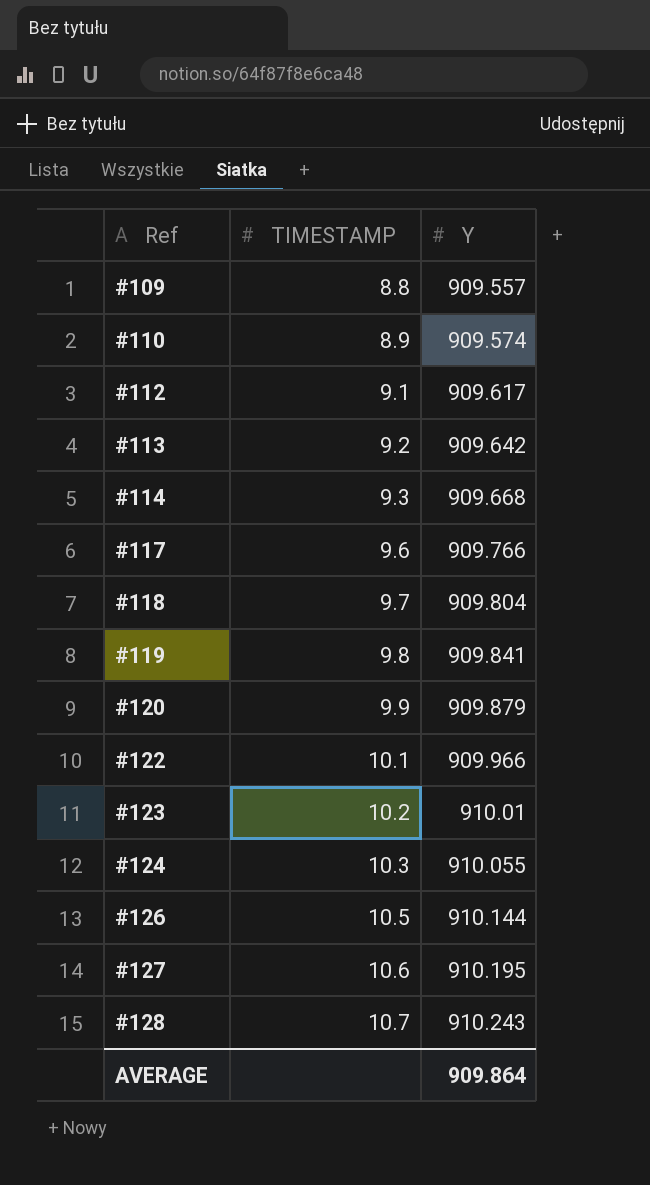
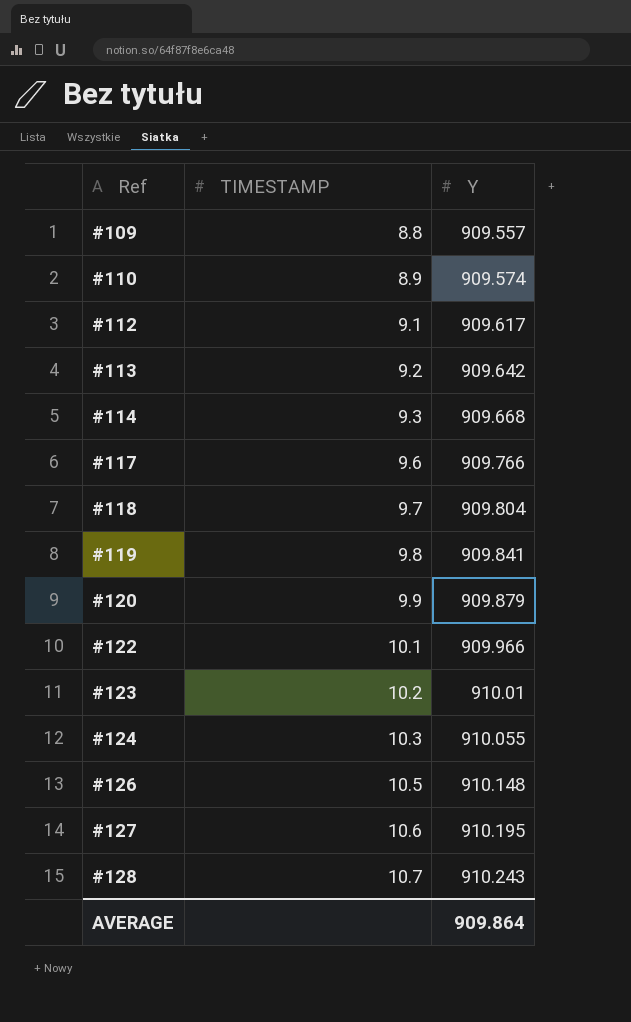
#126 | Y: 910.144 -> 910.148

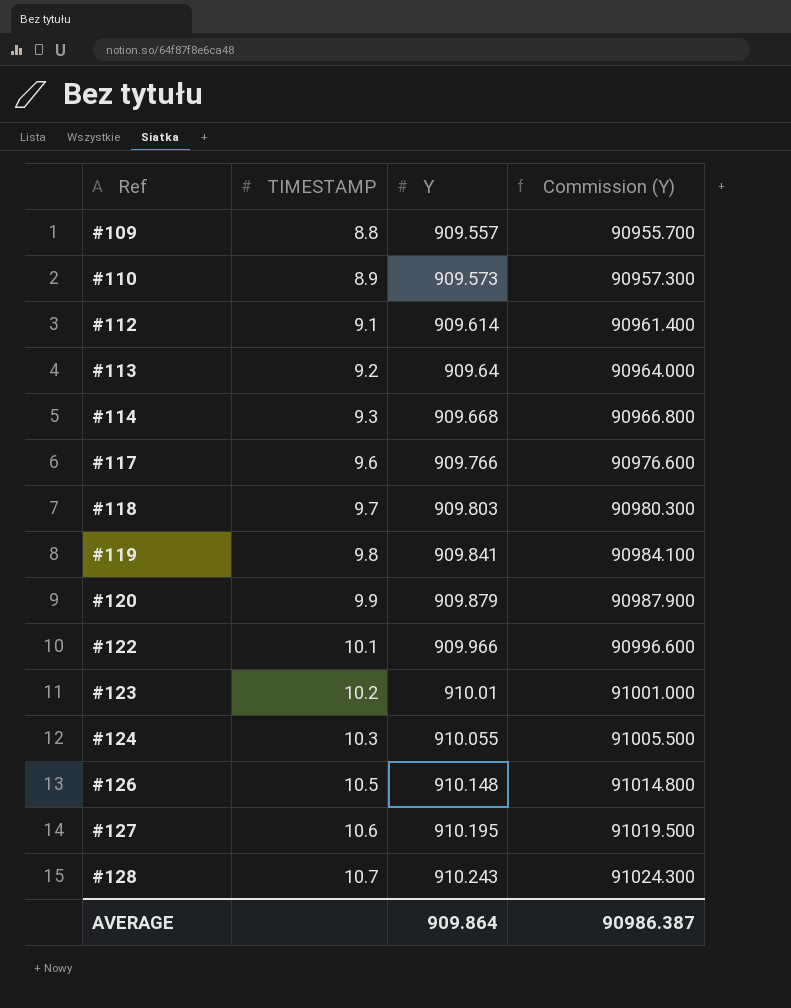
column Commission (Y) | formula: none -> [Y] * 100
#110 | Y: 909.574 -> 909.573
#112 | Y: 909.617 -> 909.614
#113 | Y: 909.642 -> 909.64
#118 | Y: 909.804 -> 909.803

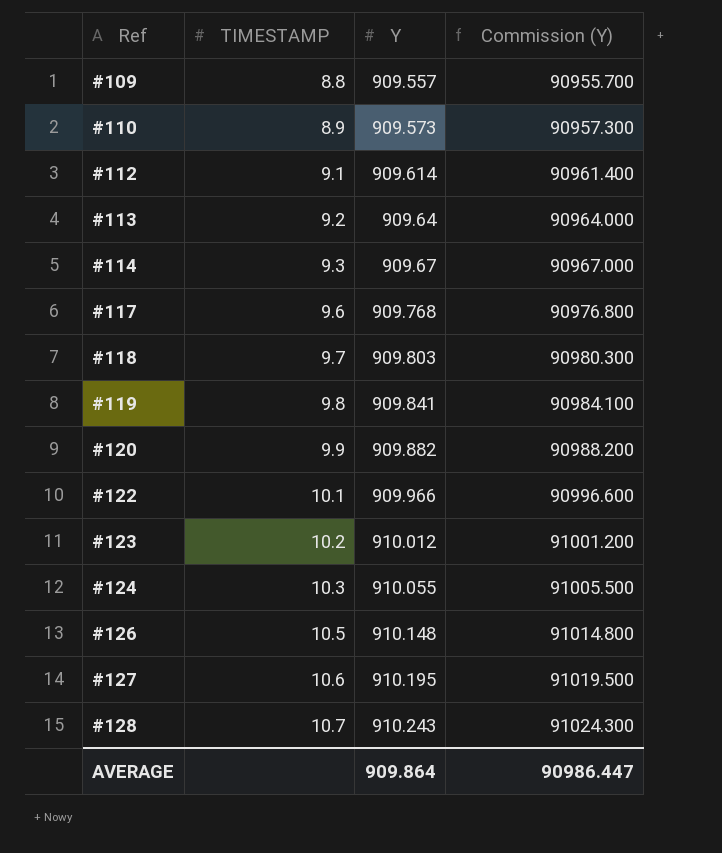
#114 | Y: 909.668 -> 909.67
#114 | Commission (Y): 90966.800 -> 90967.000
#117 | Y: 909.766 -> 909.768
#117 | Commission (Y): 90976.600 -> 90976.800
#120 | Y: 909.879 -> 909.882
#120 | Commission (Y): 90987.900 -> 90988.200
#123 | Y: 910.01 -> 910.012
#123 | Commission (Y): 91001.000 -> 91001.200
AVERAGE | Commission (Y): 90986.387 -> 90986.447

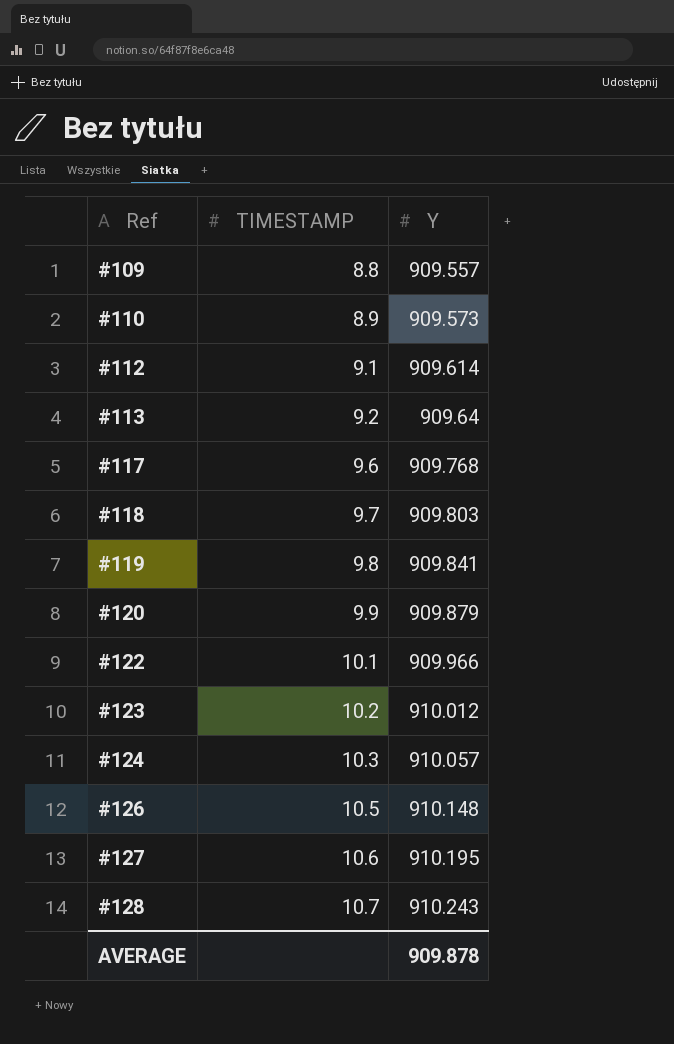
column Commission (Y) | formula: [Y] * 100 -> none
row #114: 9.3 | 909.67 | 90967.000 -> none
#120 | Y: 909.882 -> 909.879
#124 | Y: 910.055 -> 910.057
AVERAGE | Y: 909.864 -> 909.878

